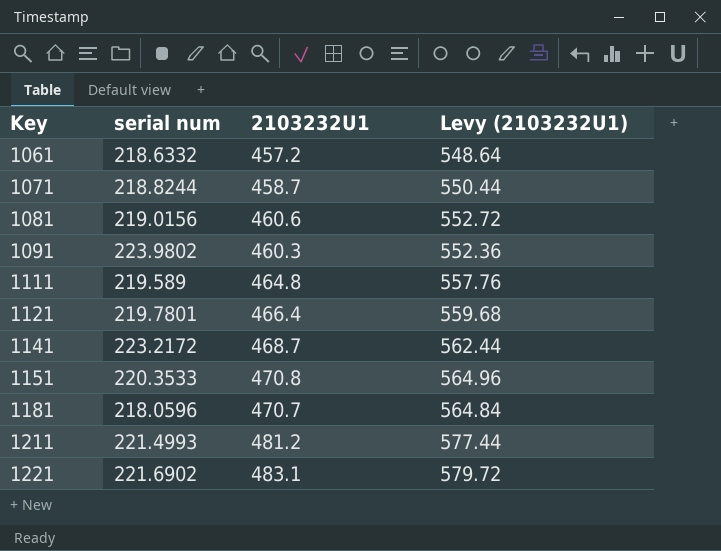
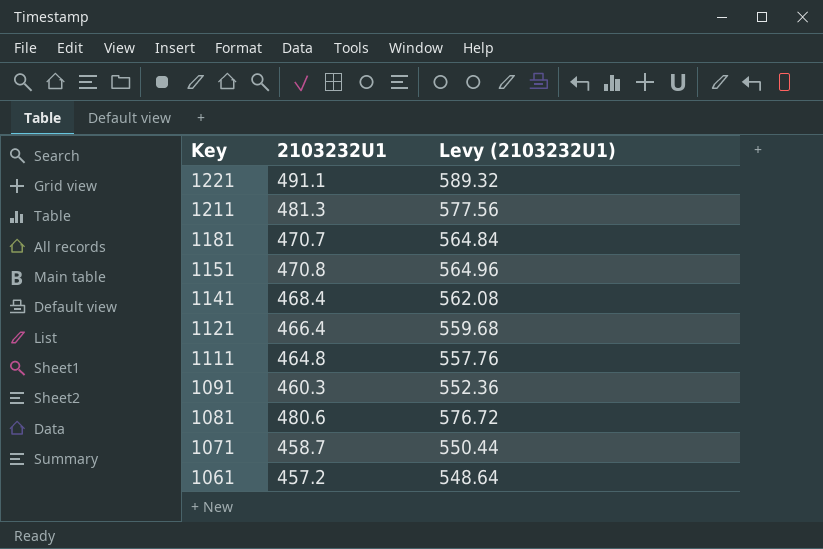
row order: Key ascending -> Key descending
column serial num | position: 2 -> none
1221 | 2103232U1: 483.1 -> 491.1
1221 | Levy (2103232U1): 579.72 -> 589.32
1211 | 2103232U1: 481.2 -> 481.3
1211 | Levy (2103232U1): 577.44 -> 577.56
1141 | 2103232U1: 468.7 -> 468.4
1141 | Levy (2103232U1): 562.44 -> 562.08
1081 | 2103232U1: 460.6 -> 480.6
1081 | Levy (2103232U1): 552.72 -> 576.72

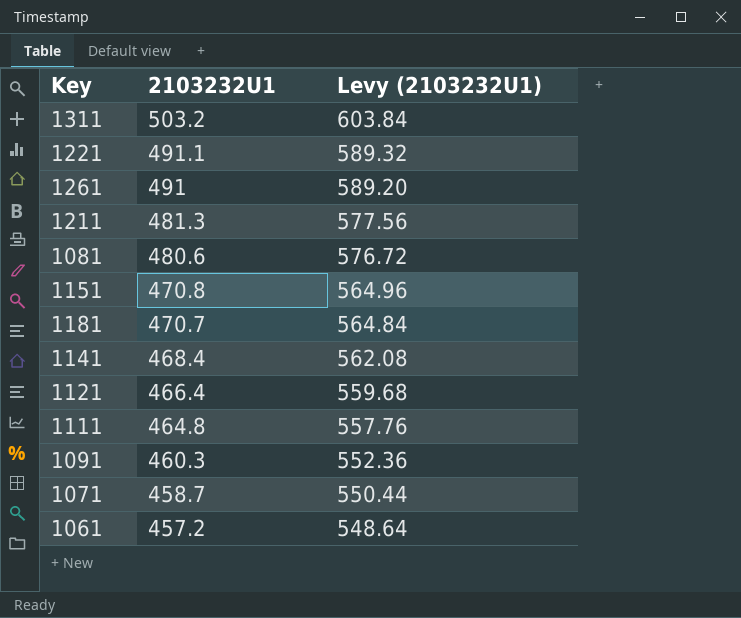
row order: Key descending -> 2103232U1 descending
row 1311: none -> 503.2 | 603.84
row 1261: none -> 491 | 589.20

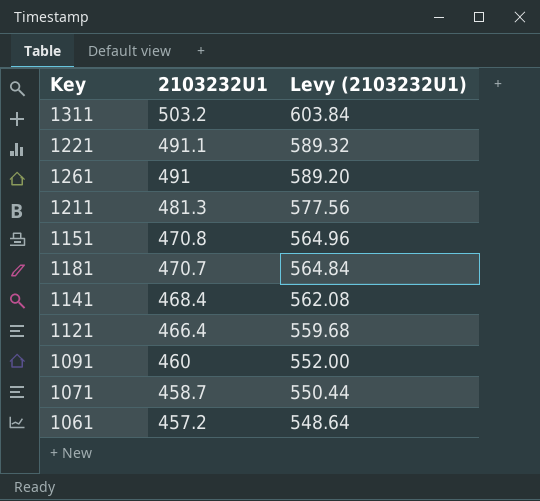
row 1081: 480.6 | 576.72 -> none
row 1111: 464.8 | 557.76 -> none
1091 | 2103232U1: 460.3 -> 460
1091 | Levy (2103232U1): 552.36 -> 552.00

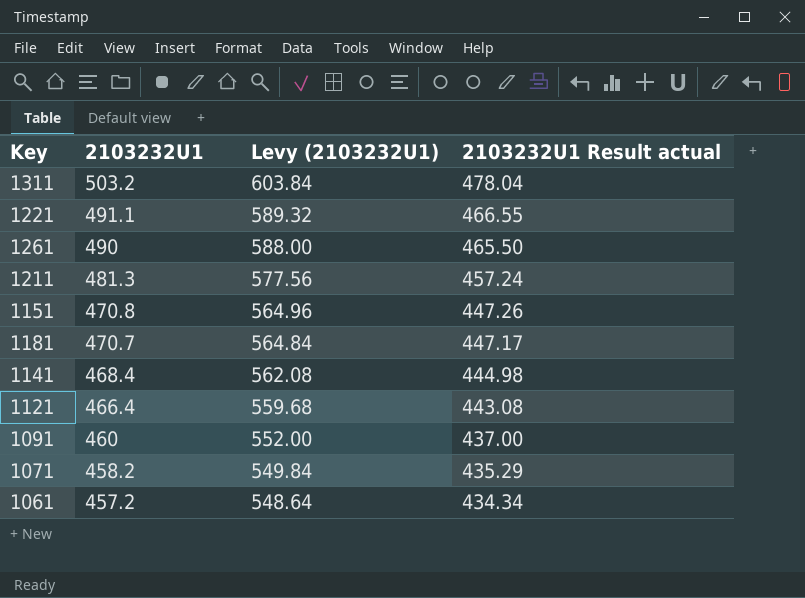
column 2103232U1 Result actual | formula: none -> [2103232U1] * 0.95
1261 | 2103232U1: 491 -> 490
1261 | Levy (2103232U1): 589.20 -> 588.00
1071 | 2103232U1: 458.7 -> 458.2
1071 | Levy (2103232U1): 550.44 -> 549.84

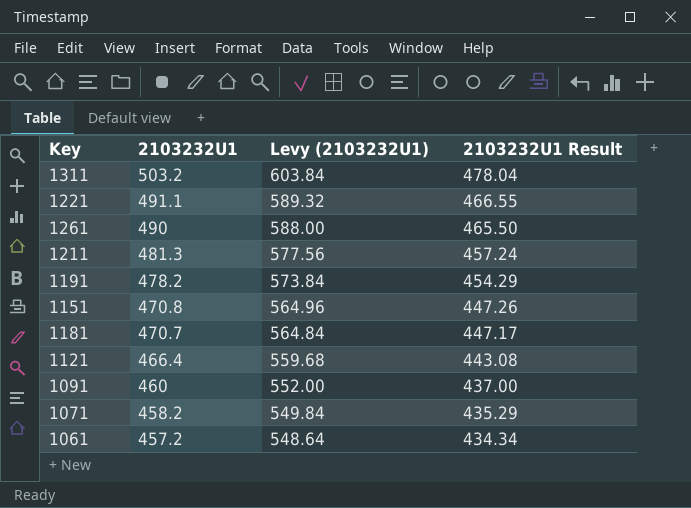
column name: 2103232U1 Result actual -> 2103232U1 Result
row 1141: 468.4 | 562.08 | 444.98 -> none
row 1191: none -> 478.2 | 573.84 | 454.29

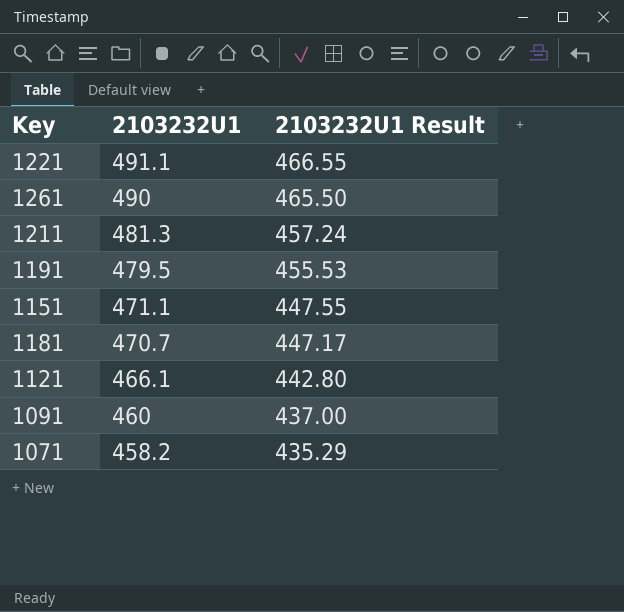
column Levy (2103232U1) | formula: [2103232U1] * 1.2 -> none
row 1311: 503.2 | 603.84 | 478.04 -> none
row 1061: 457.2 | 548.64 | 434.34 -> none
1191 | 2103232U1: 478.2 -> 479.5
1191 | 2103232U1 Result: 454.29 -> 455.53
1151 | 2103232U1: 470.8 -> 471.1
1151 | 2103232U1 Result: 447.26 -> 447.55
1121 | 2103232U1: 466.4 -> 466.1
1121 | 2103232U1 Result: 443.08 -> 442.80

